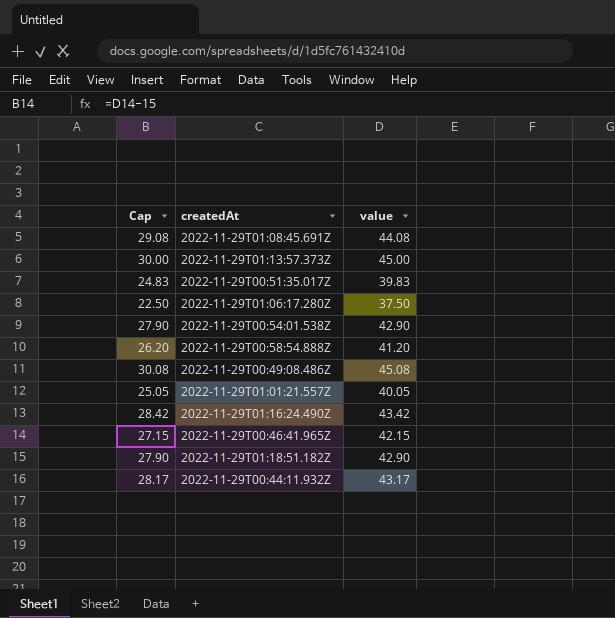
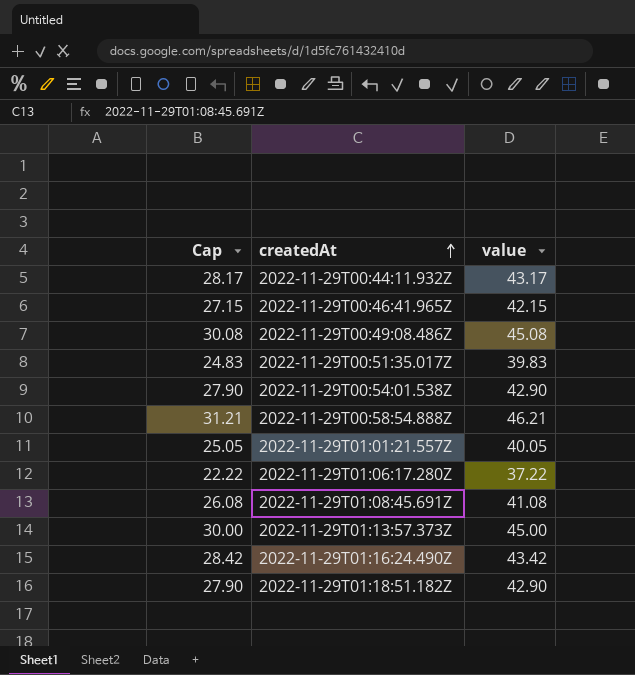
row order: none -> createdAt ascending
2022-11-29T00:58:54.888Z | Cap: 26.20 -> 31.21
2022-11-29T00:58:54.888Z | value: 41.20 -> 46.21
2022-11-29T01:06:17.280Z | Cap: 22.50 -> 22.22
2022-11-29T01:06:17.280Z | value: 37.50 -> 37.22
2022-11-29T01:08:45.691Z | Cap: 29.08 -> 26.08
2022-11-29T01:08:45.691Z | value: 44.08 -> 41.08

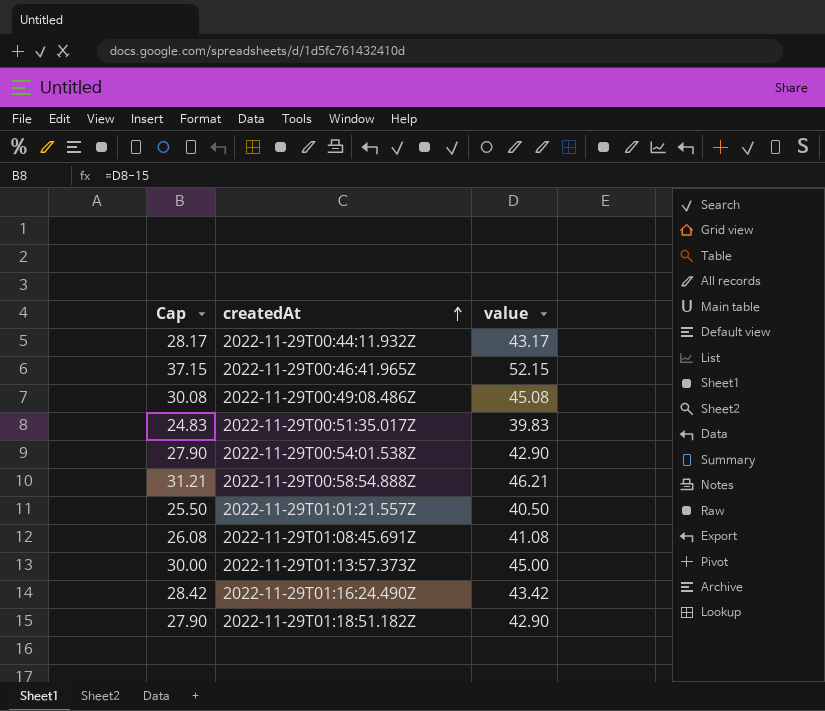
row 2022-11-29T01:06:17.280Z: 22.22 | 37.22 -> none
2022-11-29T00:46:41.965Z | Cap: 27.15 -> 37.15
2022-11-29T00:46:41.965Z | value: 42.15 -> 52.15
2022-11-29T01:01:21.557Z | Cap: 25.05 -> 25.50
2022-11-29T01:01:21.557Z | value: 40.05 -> 40.50

